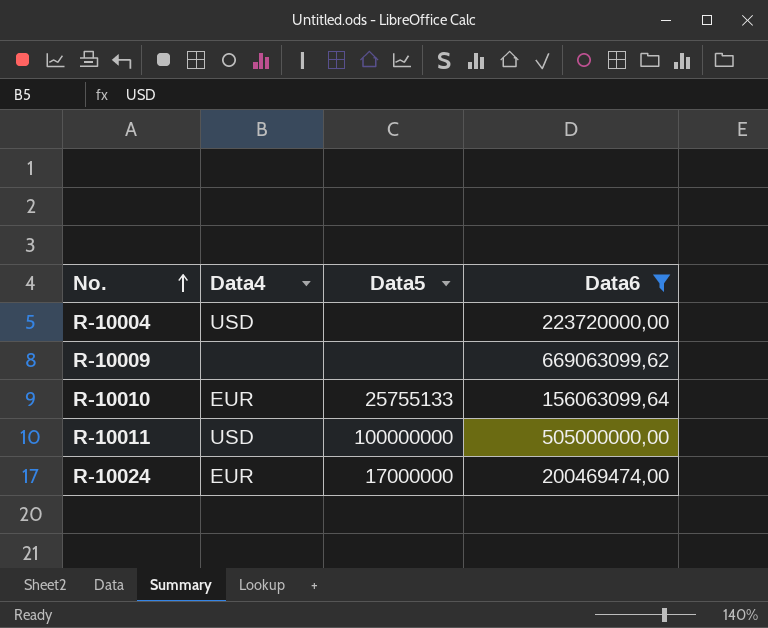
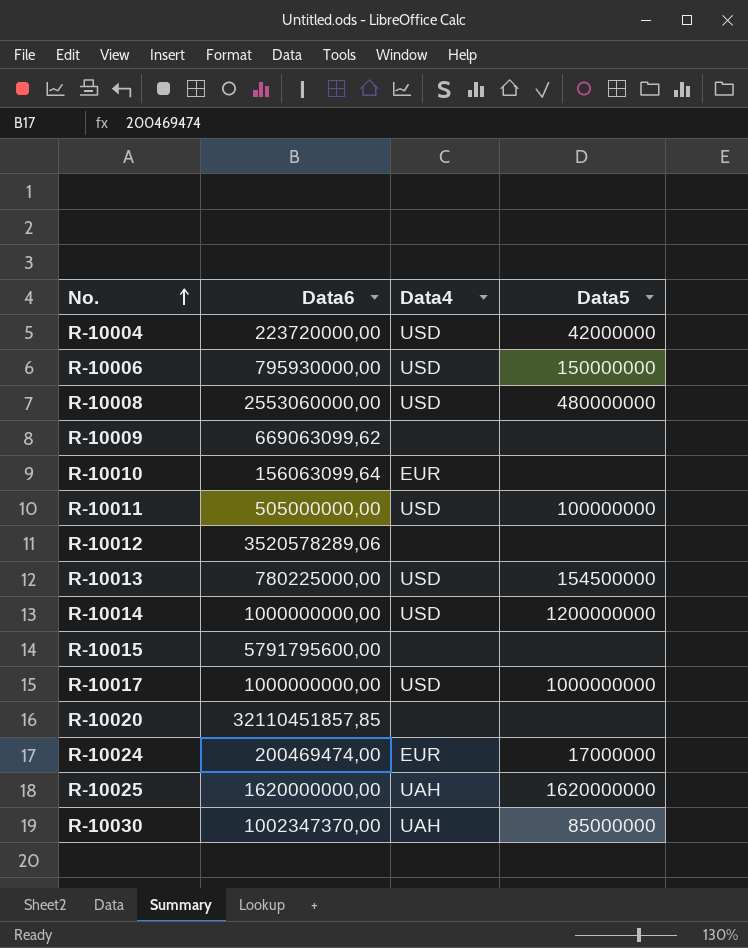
filter: Data6 <= 669063099,62 -> none
column Data6 | position: 4 -> 2
R-10004 | Data5: none -> 42000000
R-10010 | Data5: 25755133 -> none

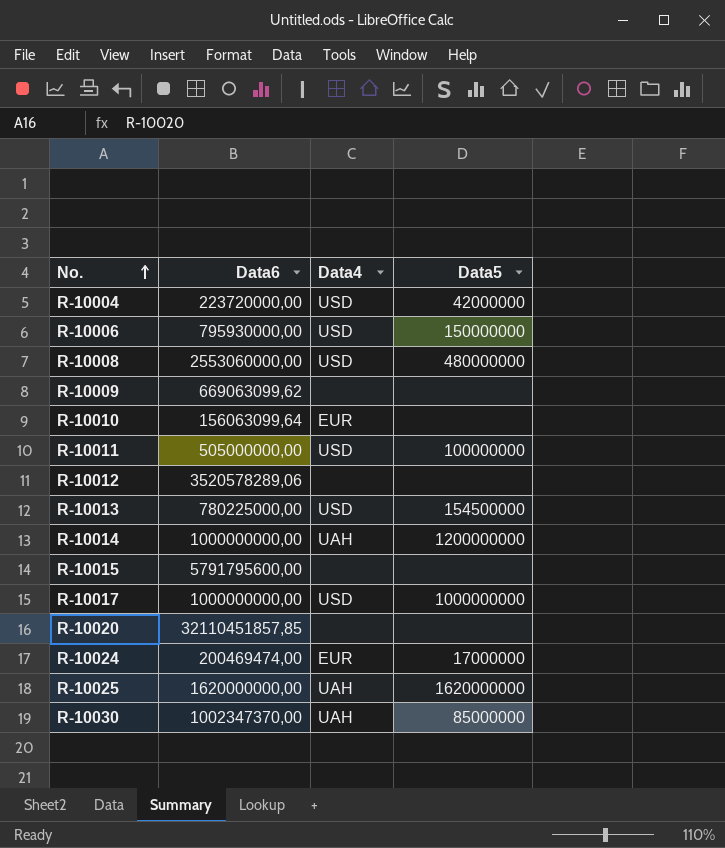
R-10014 | Data4: USD -> UAH

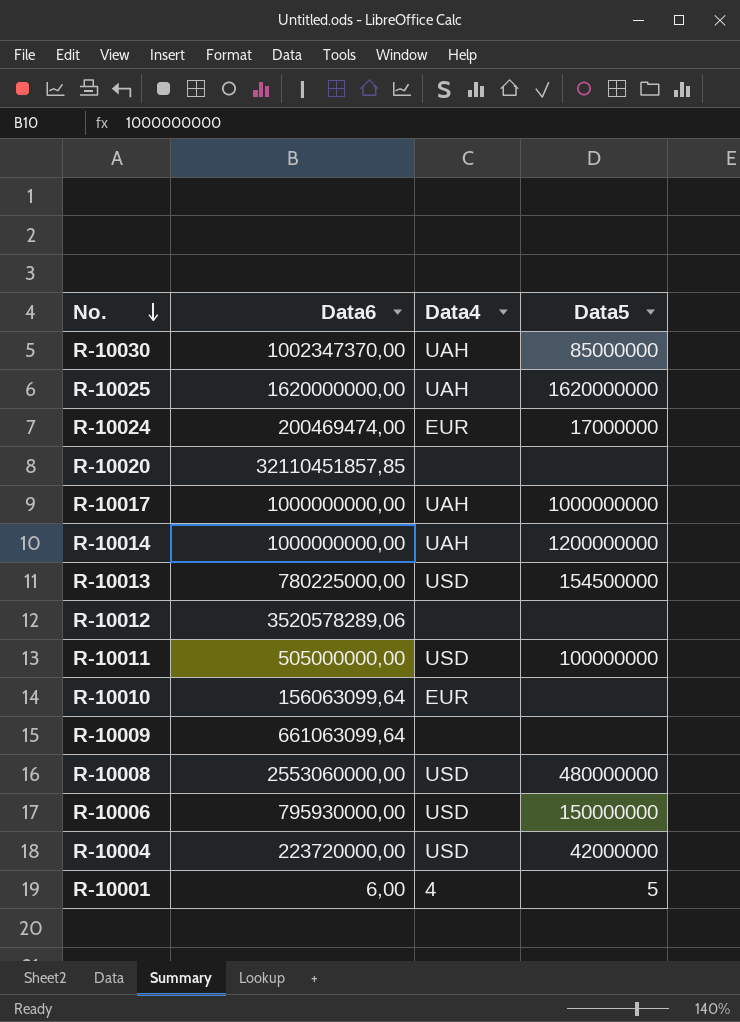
row order: No. ascending -> No. descending
row R-10015: 5791795600,00 | none | none -> none
R-10017 | Data4: USD -> UAH
R-10009 | Data6: 669063099,62 -> 661063099,64
row R-10001: none -> 6,00 | 4 | 5

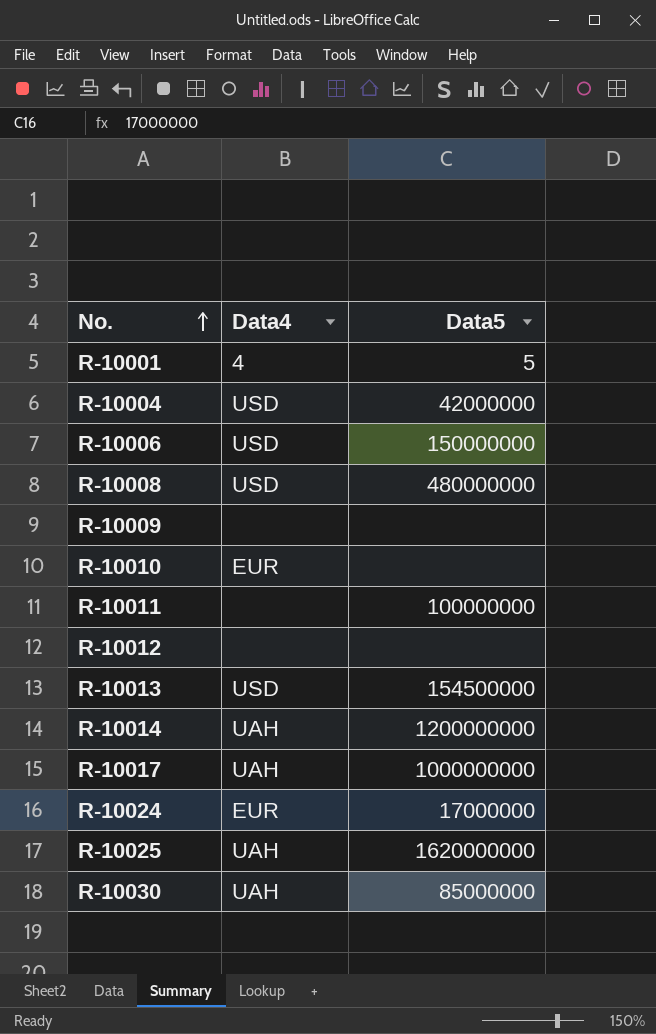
row order: No. descending -> No. ascending
column Data6 | position: 2 -> none
row R-10020: 32110451857,85 | none | none -> none
R-10011 | Data4: USD -> none

